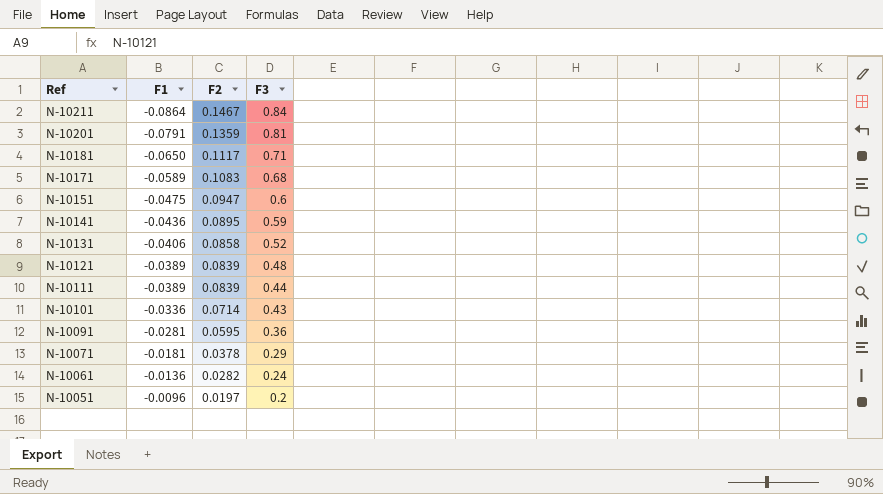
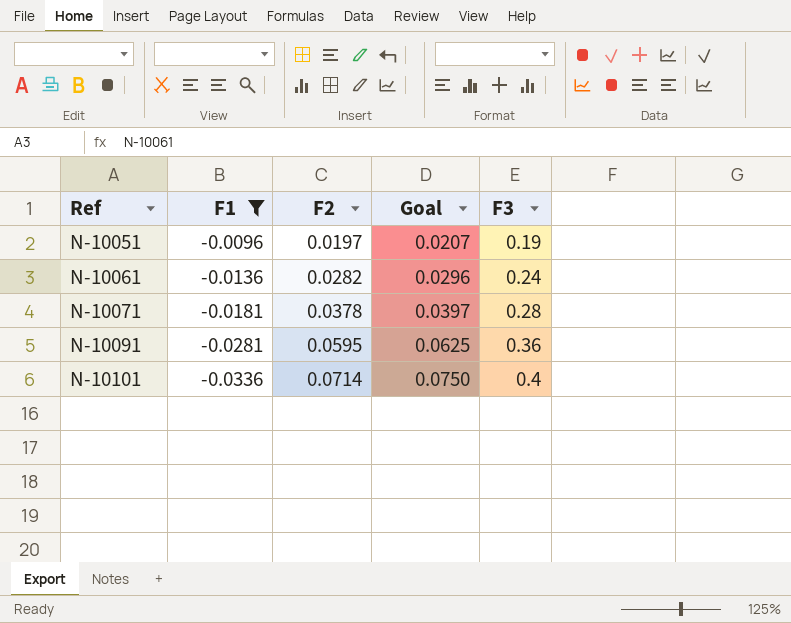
filter: none -> F1 >= -0.0336
row order: Ref descending -> Ref ascending
column Goal | formula: none -> [F2] * 1.05
N-10051 | F3: 0.2 -> 0.19
N-10071 | F3: 0.29 -> 0.28
N-10101 | F3: 0.43 -> 0.4

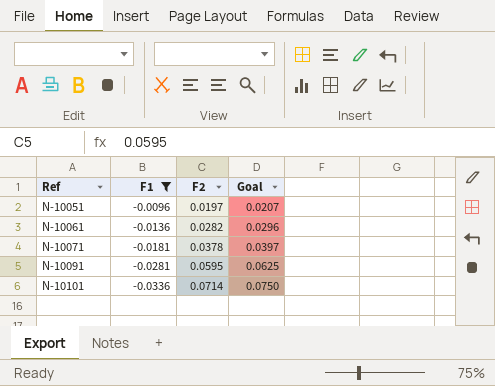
column F3 | position: 5 -> none

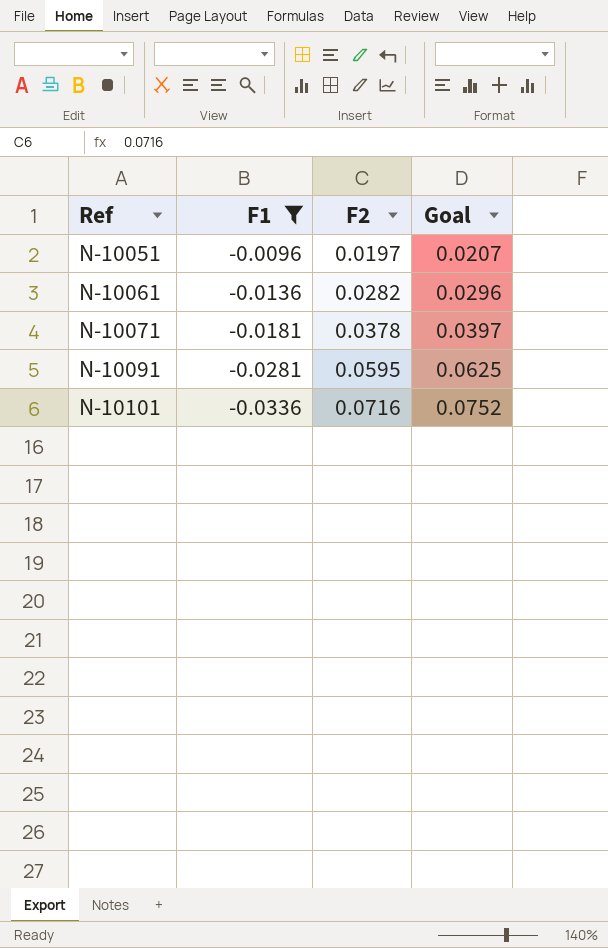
N-10101 | F2: 0.0714 -> 0.0716
N-10101 | Goal: 0.0750 -> 0.0752

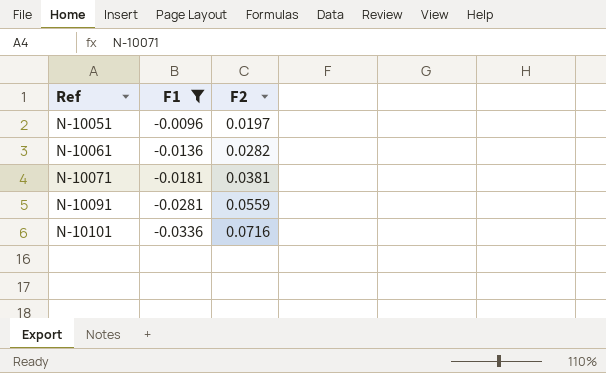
column Goal | formula: [F2] * 1.05 -> none
N-10071 | F2: 0.0378 -> 0.0381
N-10091 | F2: 0.0595 -> 0.0559

